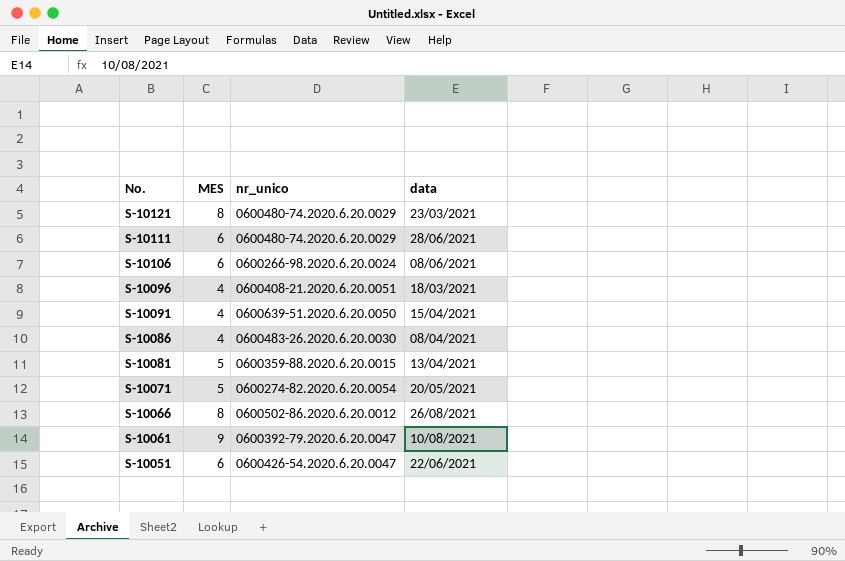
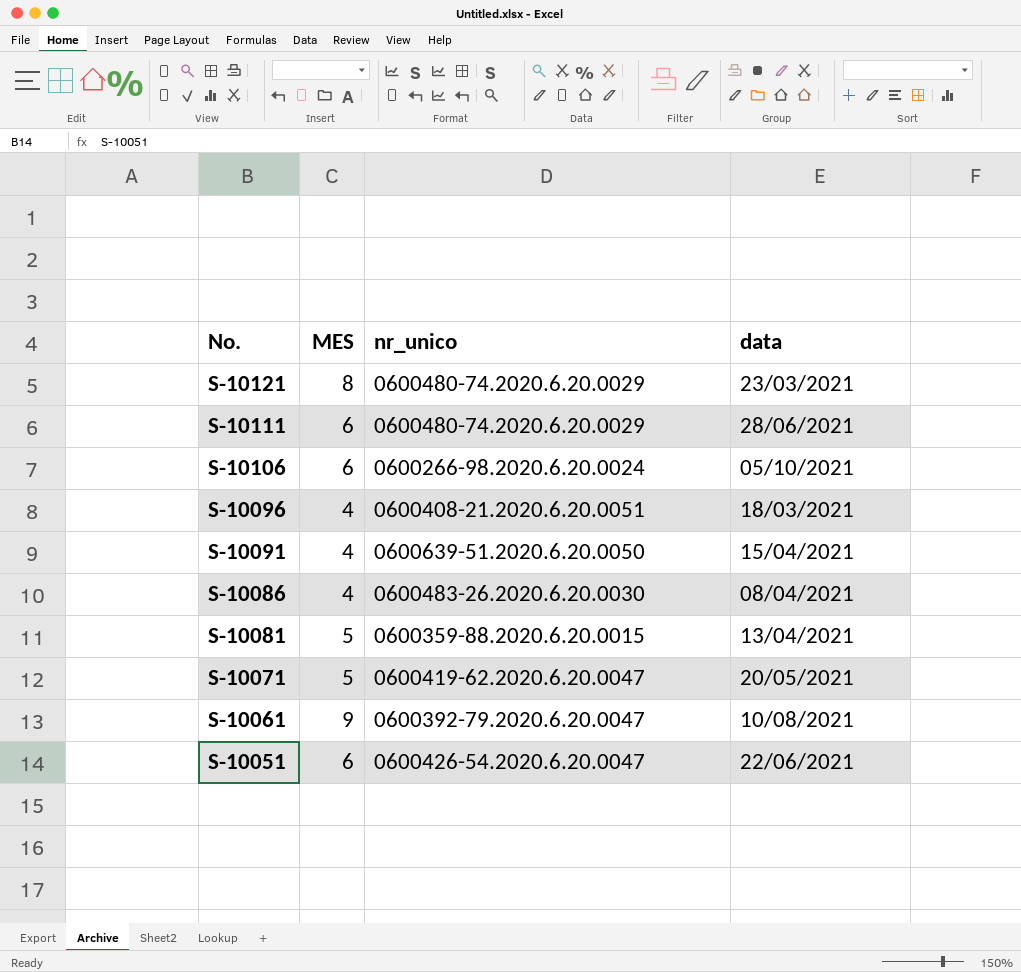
row S-10066: 8 | 0600502-86.2020.6.20.0012 | 26/08/2021 -> none
S-10106 | data: 08/06/2021 -> 05/10/2021
S-10071 | nr_unico: 0600274-82.2020.6.20.0054 -> 0600419-62.2020.6.20.0047

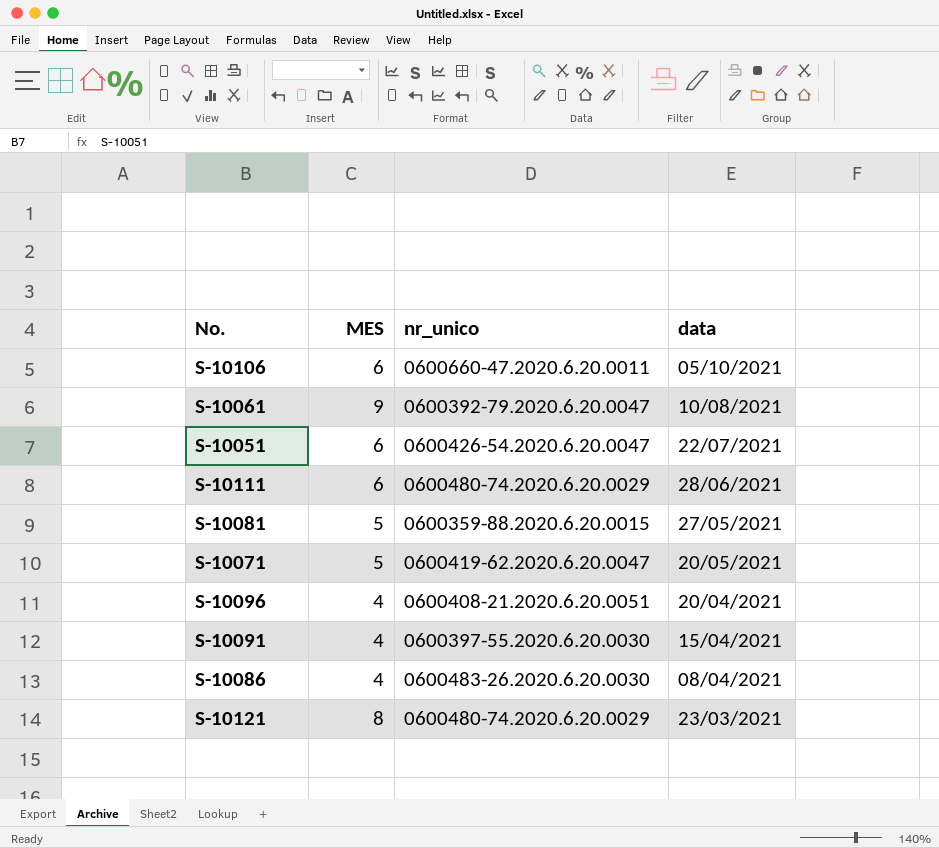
row order: No. descending -> data descending
S-10106 | nr_unico: 0600266-98.2020.6.20.0024 -> 0600660-47.2020.6.20.0011
S-10051 | data: 22/06/2021 -> 22/07/2021
S-10081 | data: 13/04/2021 -> 27/05/2021
S-10096 | data: 18/03/2021 -> 20/04/2021
S-10091 | nr_unico: 0600639-51.2020.6.20.0050 -> 0600397-55.2020.6.20.0030

